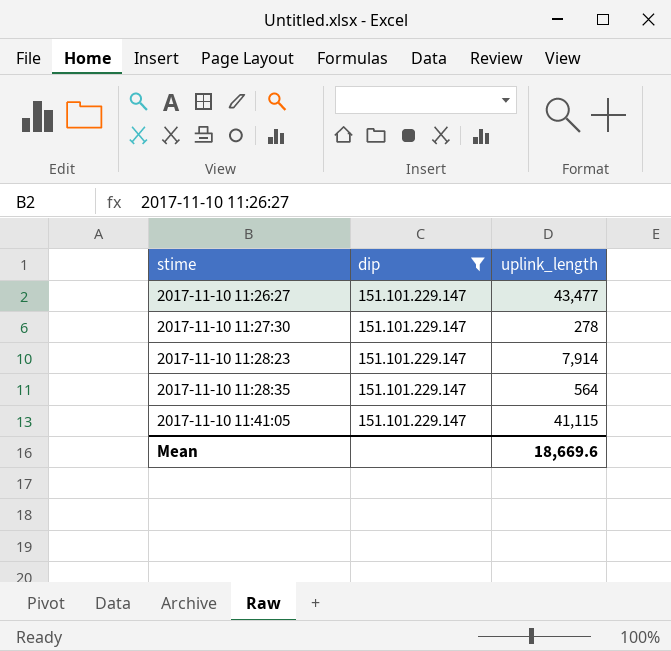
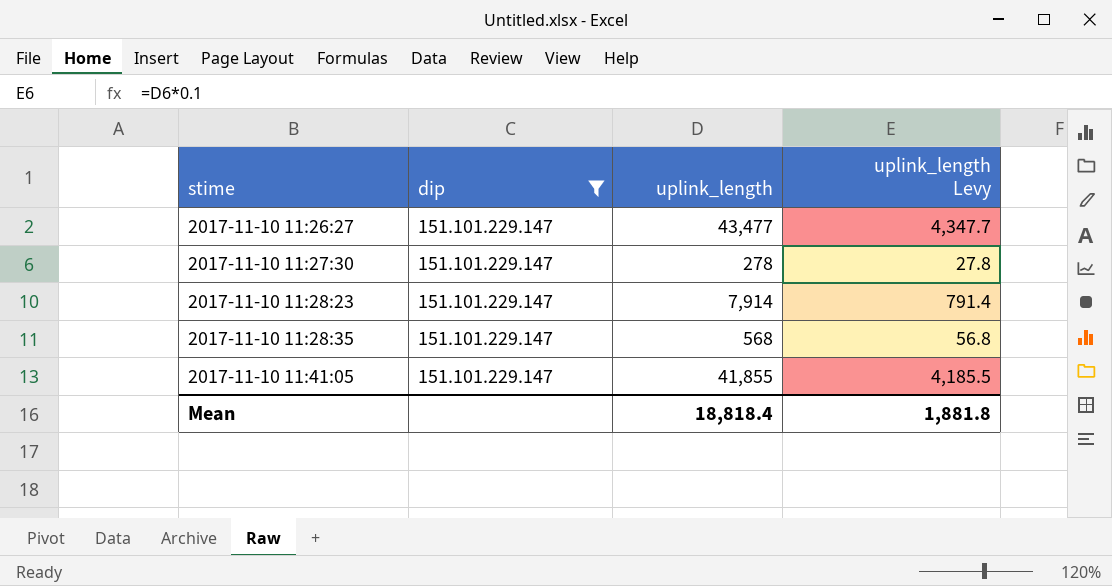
column uplink_length Levy | formula: none -> [uplink_length] * 0.1
2017-11-10 11:28:35 | uplink_length: 564 -> 568
2017-11-10 11:41:05 | uplink_length: 41,115 -> 41,855
Mean | uplink_length: 18,669.6 -> 18,818.4

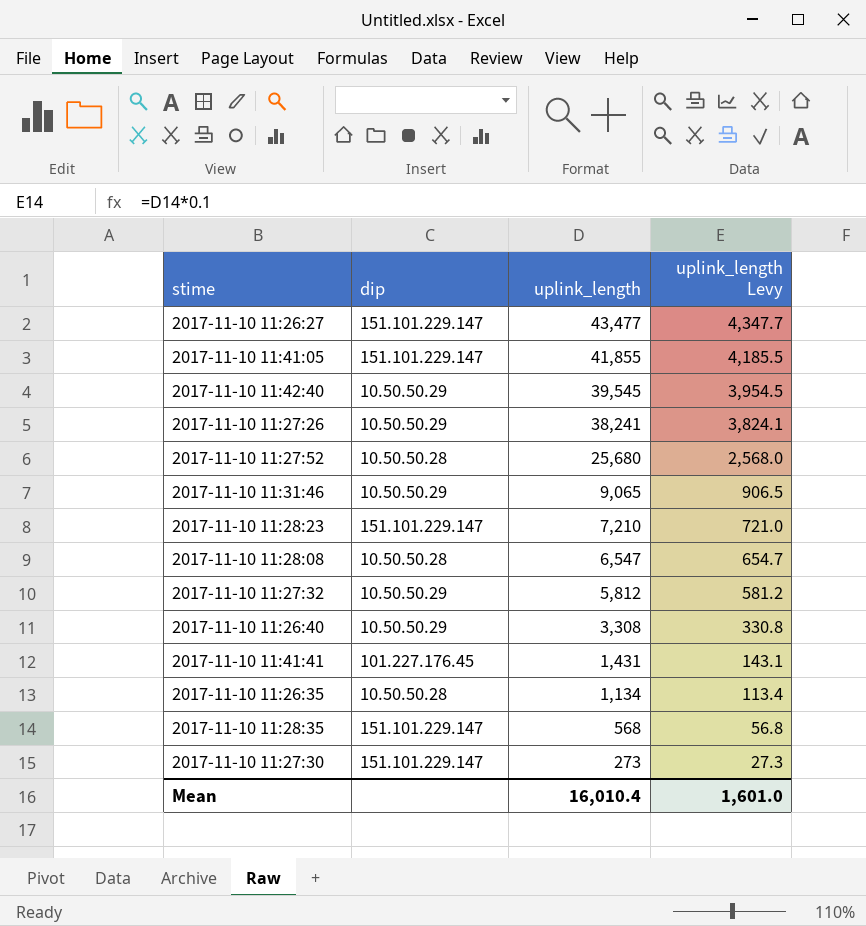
filter: dip = 151.101.229.147 -> none
row order: stime ascending -> uplink_length descending
2017-11-10 11:28:23 | uplink_length: 7,914 -> 7,210
2017-11-10 11:28:23 | uplink_length Levy: 791.4 -> 721.0
2017-11-10 11:27:30 | uplink_length: 278 -> 273
2017-11-10 11:27:30 | uplink_length Levy: 27.8 -> 27.3
Mean | uplink_length: 18,818.4 -> 16,010.4
Mean | uplink_length Levy: 1,881.8 -> 1,601.0

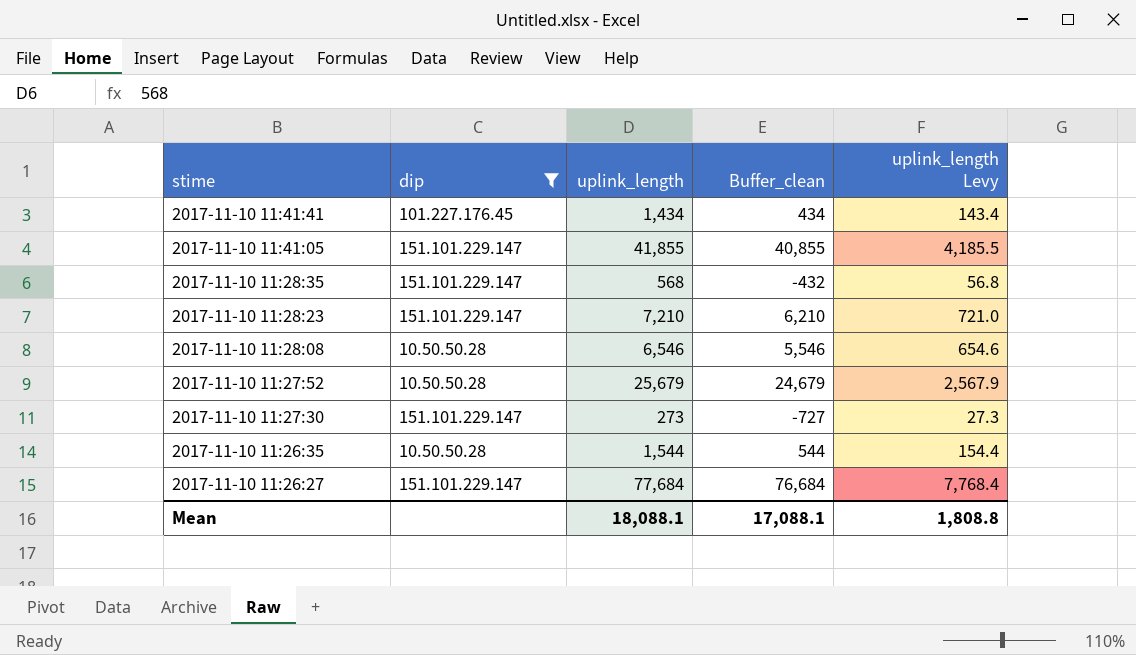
filter: none -> dip != 10.50.50.29
row order: uplink_length descending -> stime descending
column Buffer_clean | formula: none -> [uplink_length] - 1000
2017-11-10 11:41:41 | uplink_length: 1,431 -> 1,434
2017-11-10 11:41:41 | uplink_length Levy: 143.1 -> 143.4
2017-11-10 11:28:08 | uplink_length: 6,547 -> 6,546
2017-11-10 11:28:08 | uplink_length Levy: 654.7 -> 654.6
2017-11-10 11:27:52 | uplink_length: 25,680 -> 25,679
2017-11-10 11:27:52 | uplink_length Levy: 2,568.0 -> 2,567.9
2017-11-10 11:26:35 | uplink_length: 1,134 -> 1,544
2017-11-10 11:26:35 | uplink_length Levy: 113.4 -> 154.4
2017-11-10 11:26:27 | uplink_length: 43,477 -> 77,684
2017-11-10 11:26:27 | uplink_length Levy: 4,347.7 -> 7,768.4
Mean | uplink_length: 16,010.4 -> 18,088.1
Mean | uplink_length Levy: 1,601.0 -> 1,808.8

